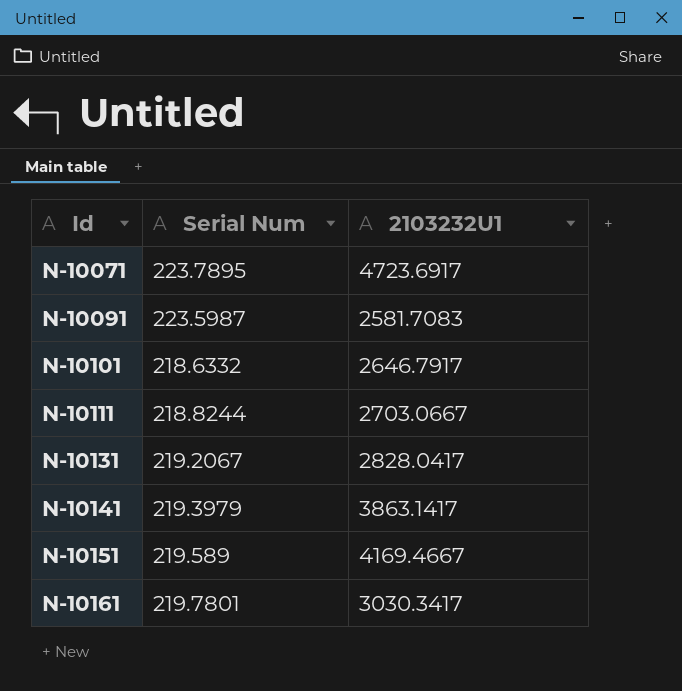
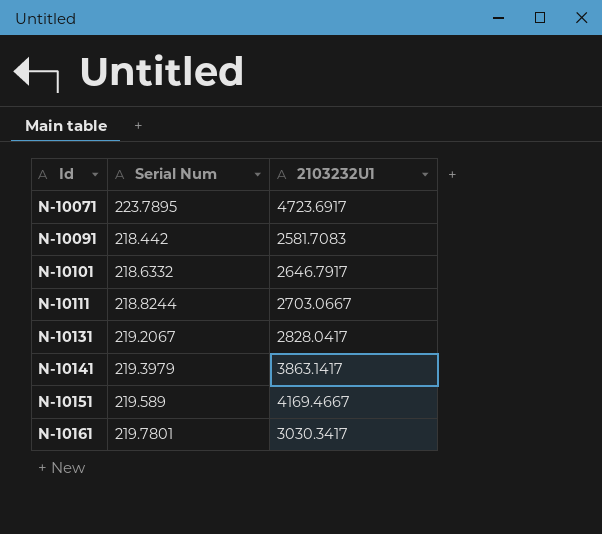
N-10091 | Serial Num: 223.5987 -> 218.442

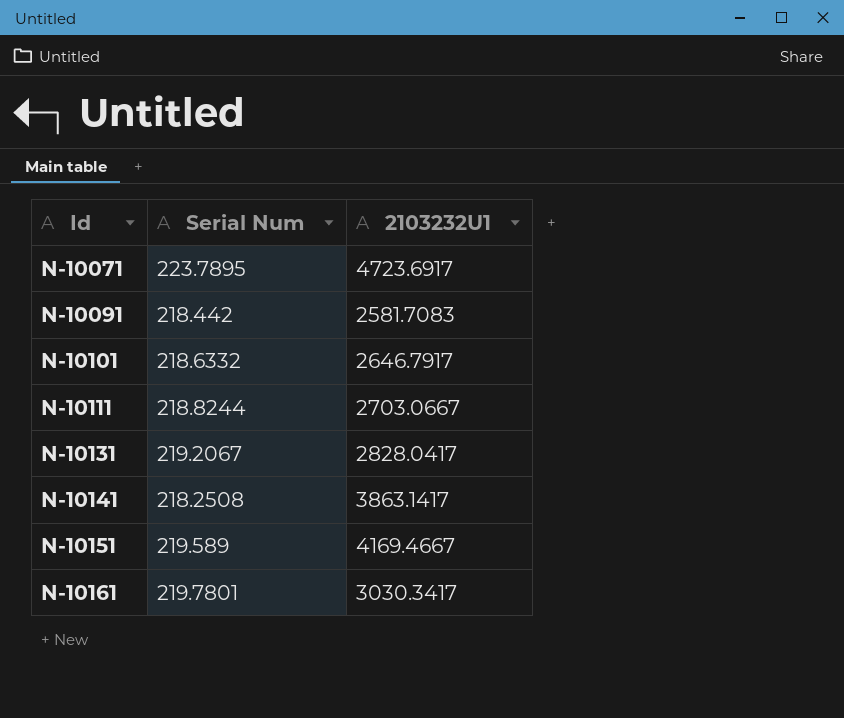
N-10141 | Serial Num: 219.3979 -> 218.2508

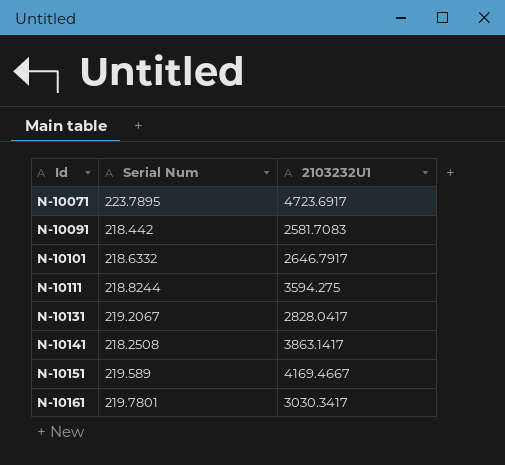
N-10111 | 2103232U1: 2703.0667 -> 3594.275

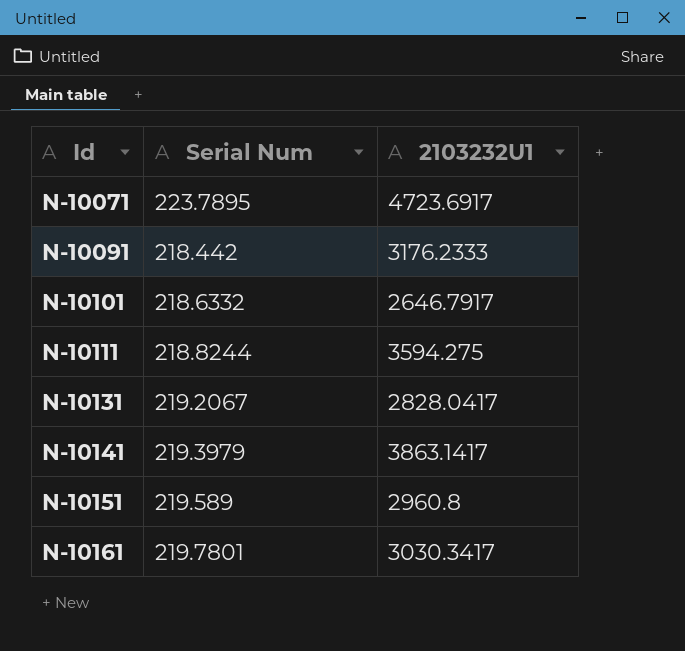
N-10091 | 2103232U1: 2581.7083 -> 3176.2333
N-10141 | Serial Num: 218.2508 -> 219.3979
N-10151 | 2103232U1: 4169.4667 -> 2960.8

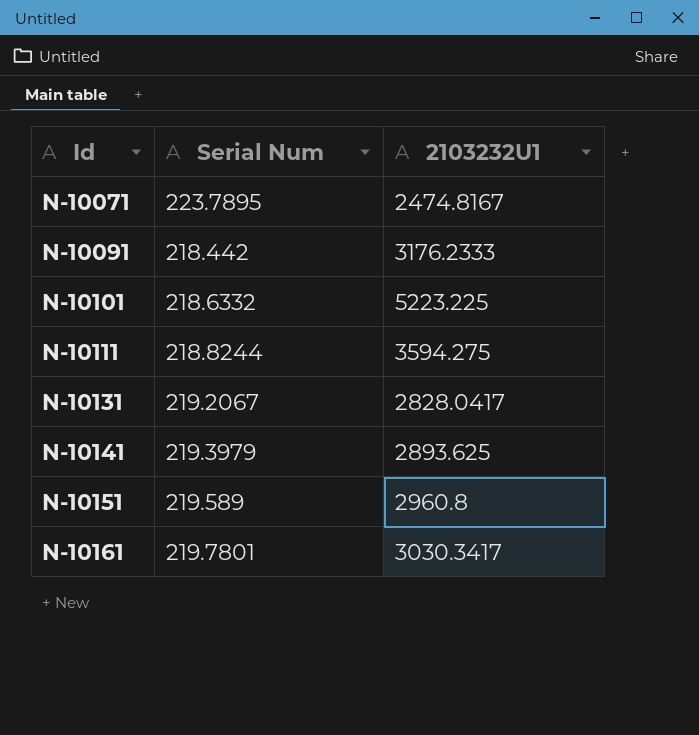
N-10071 | 2103232U1: 4723.6917 -> 2474.8167
N-10101 | 2103232U1: 2646.7917 -> 5223.225
N-10141 | 2103232U1: 3863.1417 -> 2893.625

